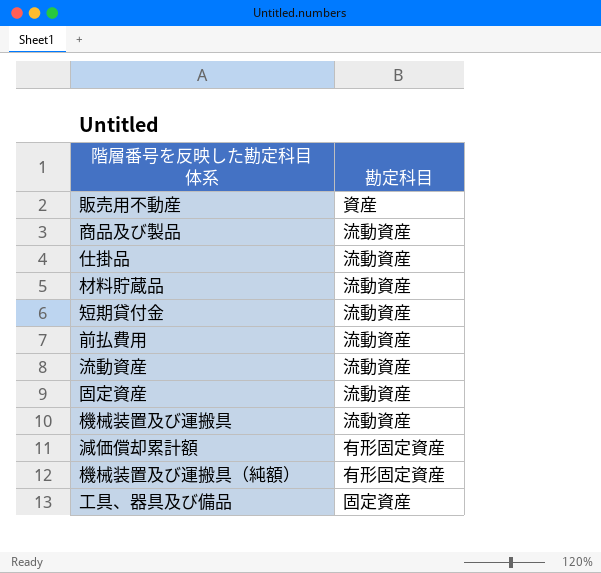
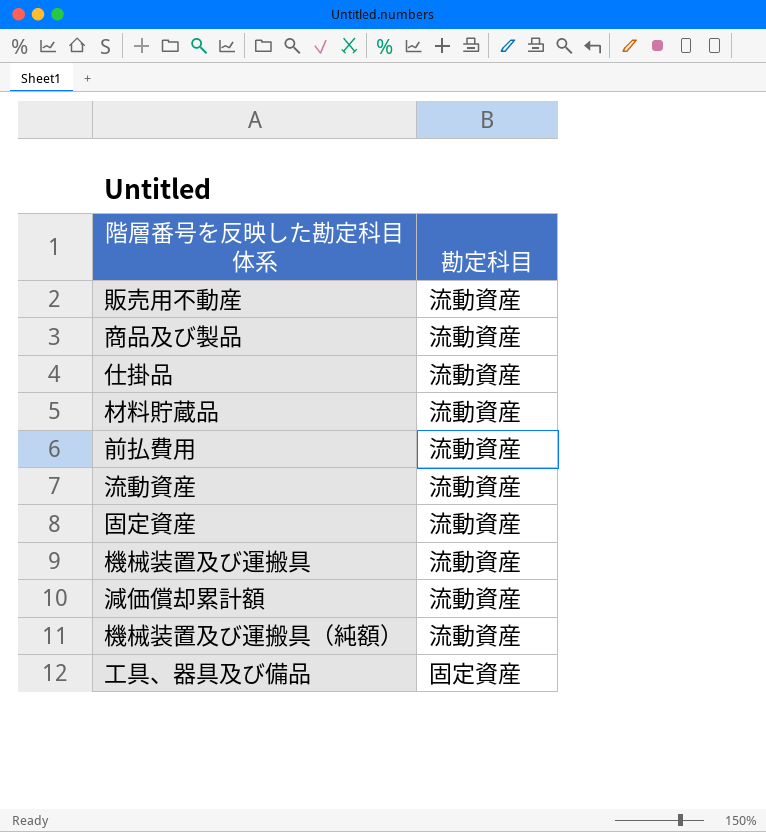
row 短期貸付金: 流動資産 -> none
販売用不動産 | 勘定科目: 資産 -> 流動資産
減価償却累計額 | 勘定科目: 有形固定資産 -> 流動資産
機械装置及び運搬具（純額） | 勘定科目: 有形固定資産 -> 流動資産

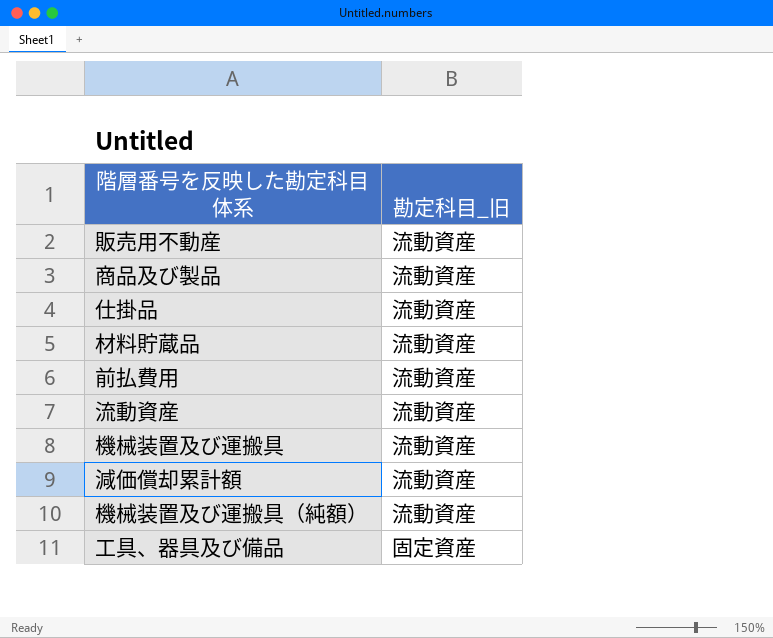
column name: 勘定科目 -> 勘定科目_旧
row 固定資産: 流動資産 -> none

